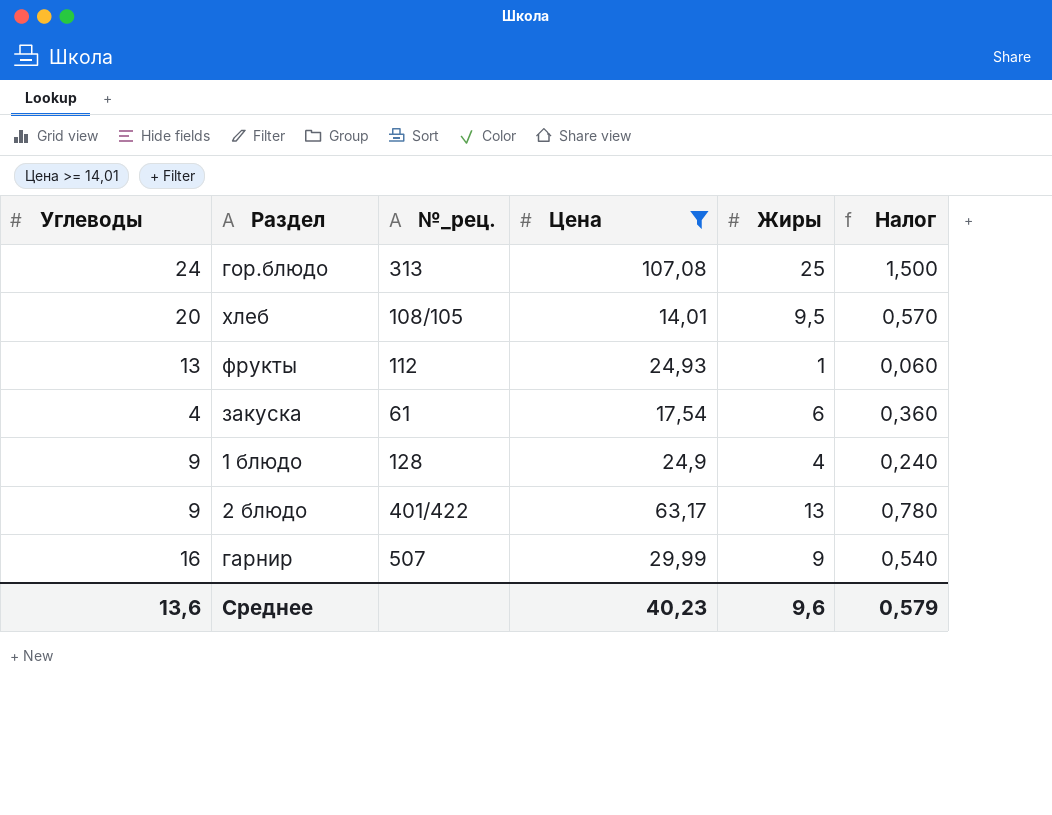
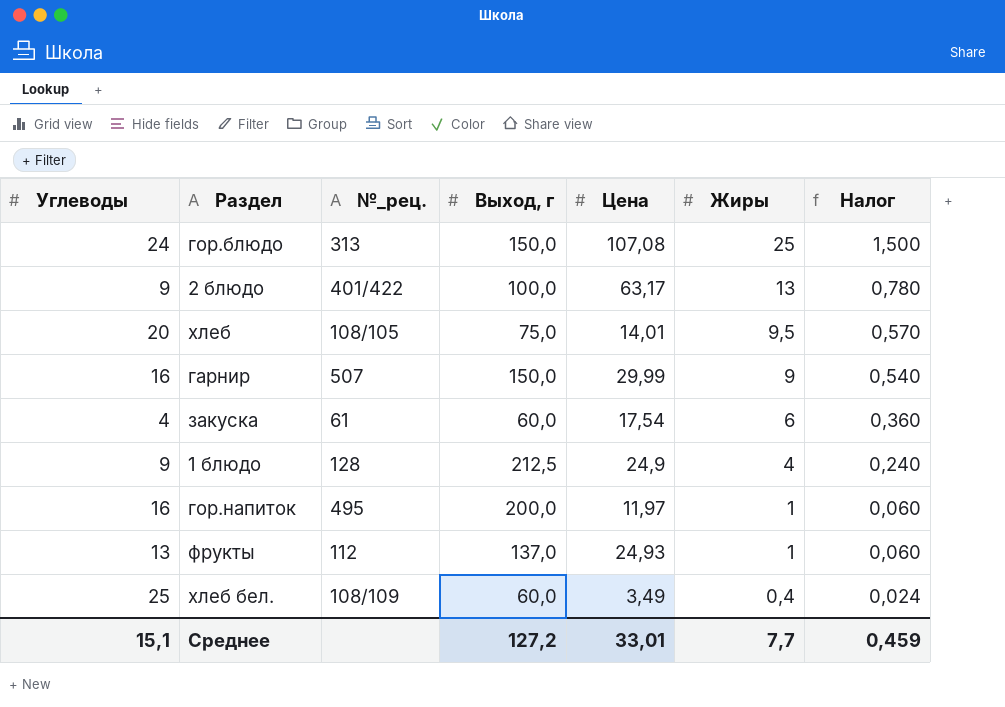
filter: Цена >= 14,01 -> none
row order: none -> Жиры descending
column Выход, г | position: none -> 4
Среднее | Углеводы: 13,6 -> 15,1
Среднее | Цена: 40,23 -> 33,01
Среднее | Жиры: 9,6 -> 7,7
Среднее | Налог: 0,579 -> 0,459

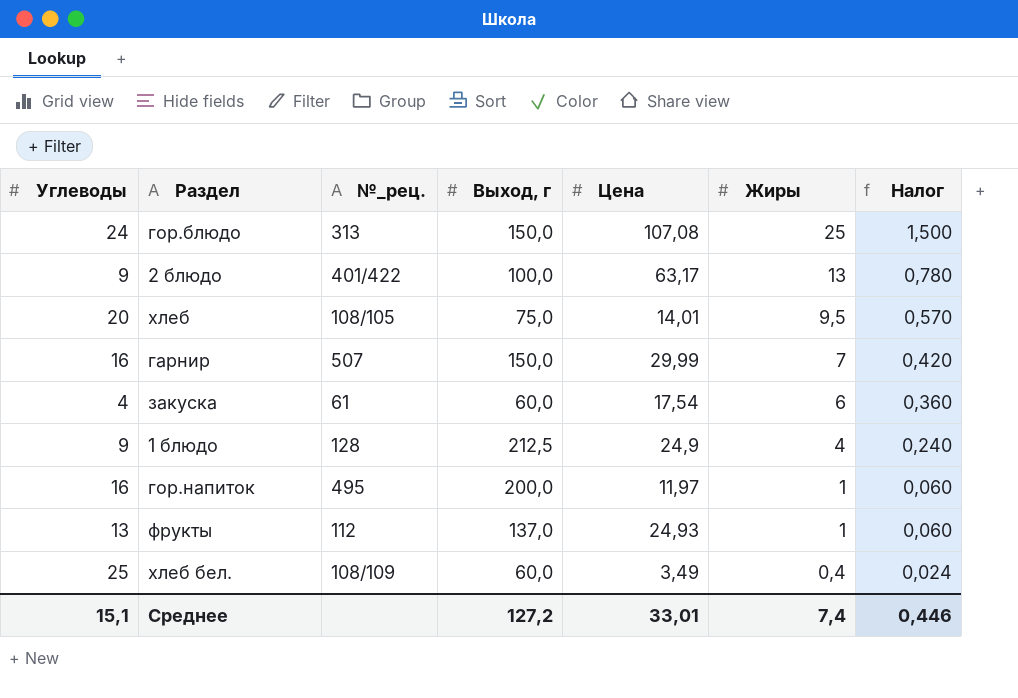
гарнир | Жиры: 9 -> 7
гарнир | Налог: 0,540 -> 0,420
Среднее | Жиры: 7,7 -> 7,4
Среднее | Налог: 0,459 -> 0,446

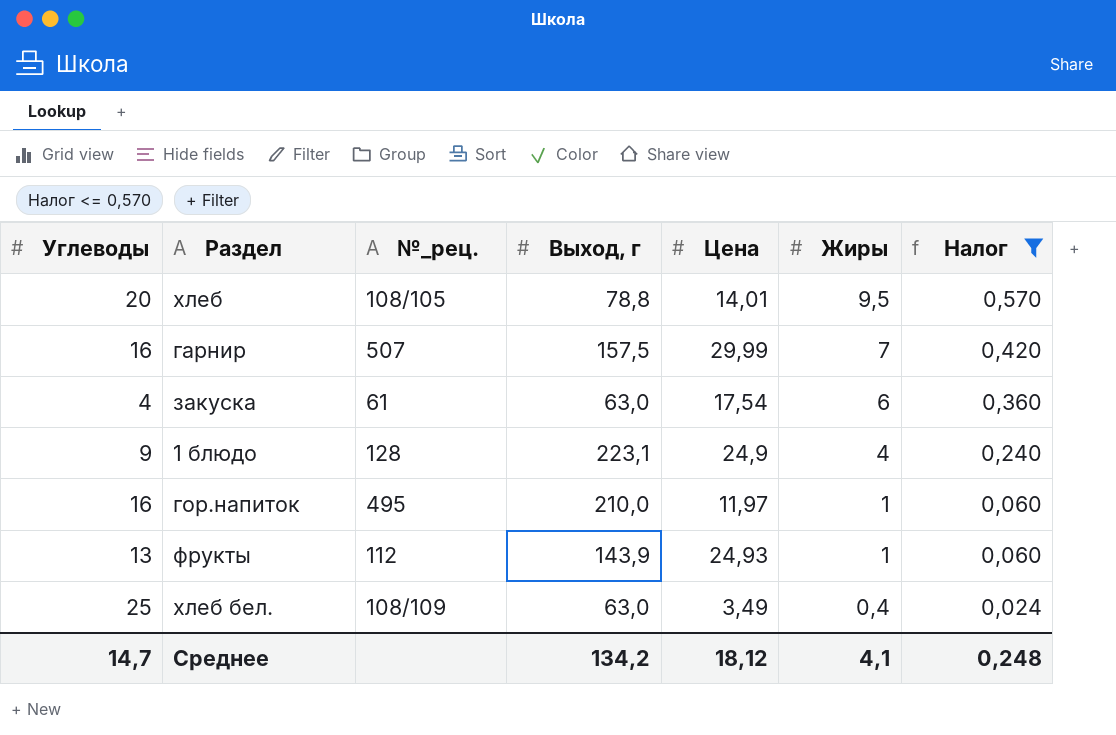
filter: none -> Налог <= 0,570
хлеб | Выход, г: 75,0 -> 78,8
гарнир | Выход, г: 150,0 -> 157,5
закуска | Выход, г: 60,0 -> 63,0
1 блюдо | Выход, г: 212,5 -> 223,1
гор.напиток | Выход, г: 200,0 -> 210,0
фрукты | Выход, г: 137,0 -> 143,9
хлеб бел. | Выход, г: 60,0 -> 63,0
Среднее | Углеводы: 15,1 -> 14,7
Среднее | Выход, г: 127,2 -> 134,2
Среднее | Цена: 33,01 -> 18,12
Среднее | Жиры: 7,4 -> 4,1
Среднее | Налог: 0,446 -> 0,248

